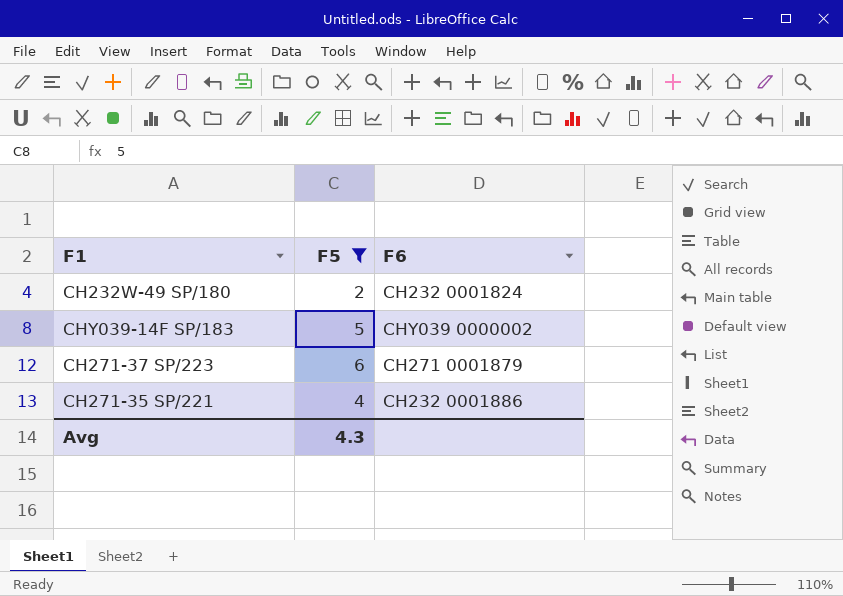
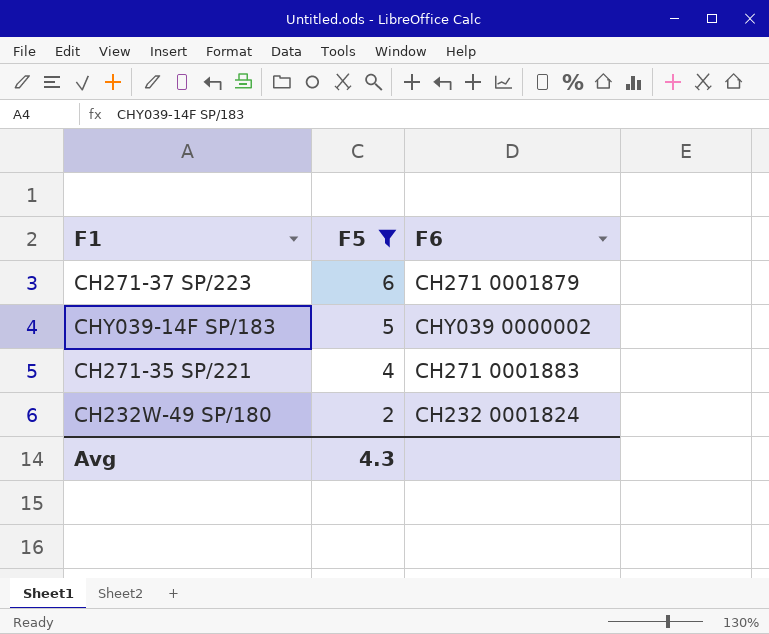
row order: none -> F5 descending
CH271-35 SP/221 | F6: CH232 0001886 -> CH271 0001883

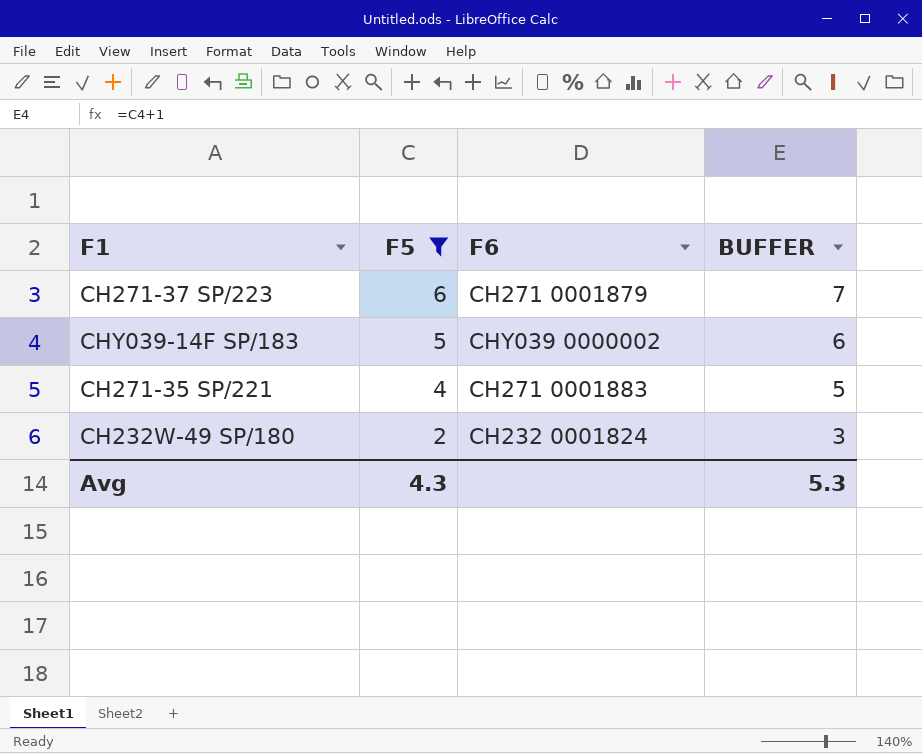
column BUFFER | formula: none -> [F5] + 1

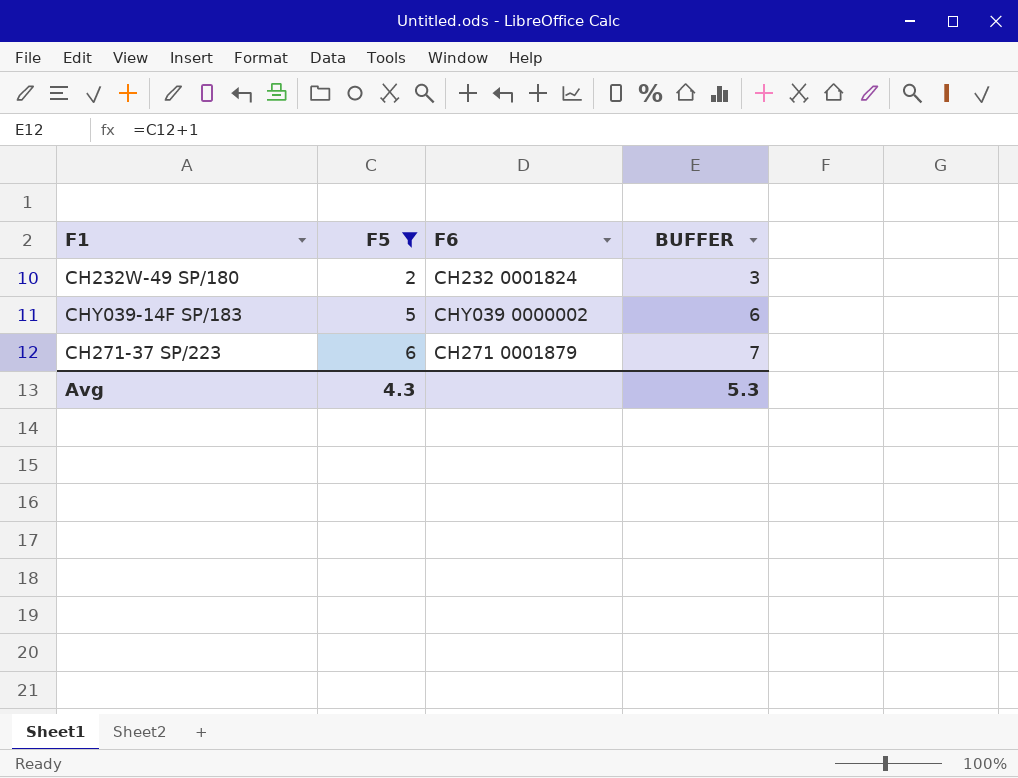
row order: F5 descending -> F5 ascending
row CH271-35 SP/221: 4 | CH271 0001883 | 5 -> none

